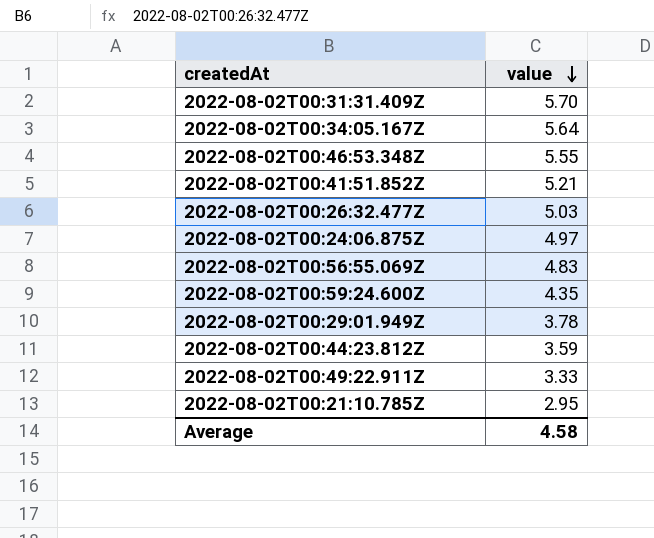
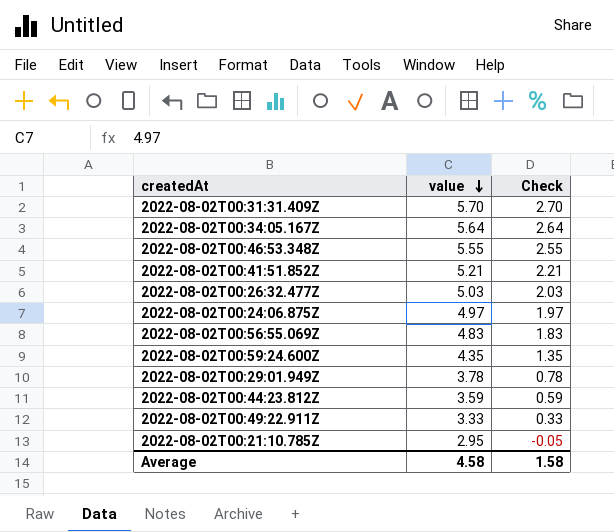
column Check | formula: none -> [value] - 3

